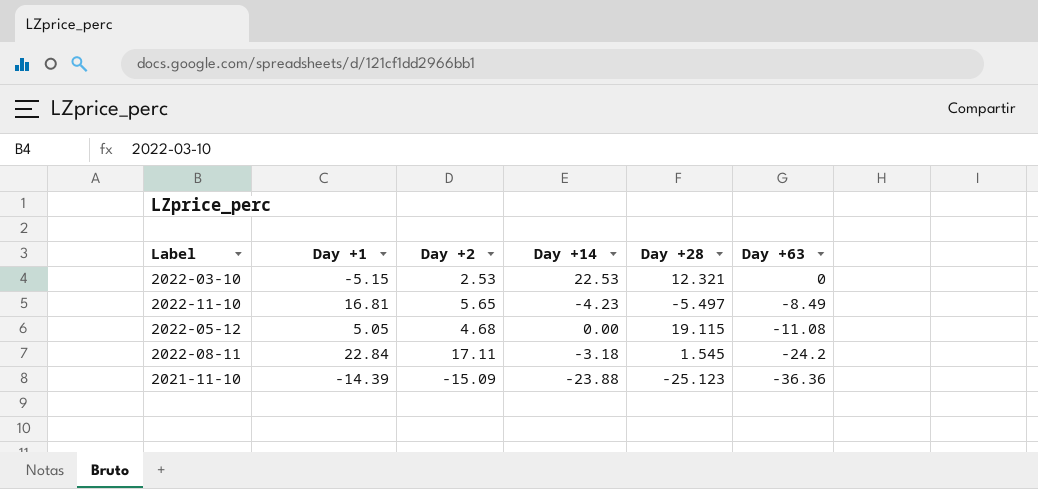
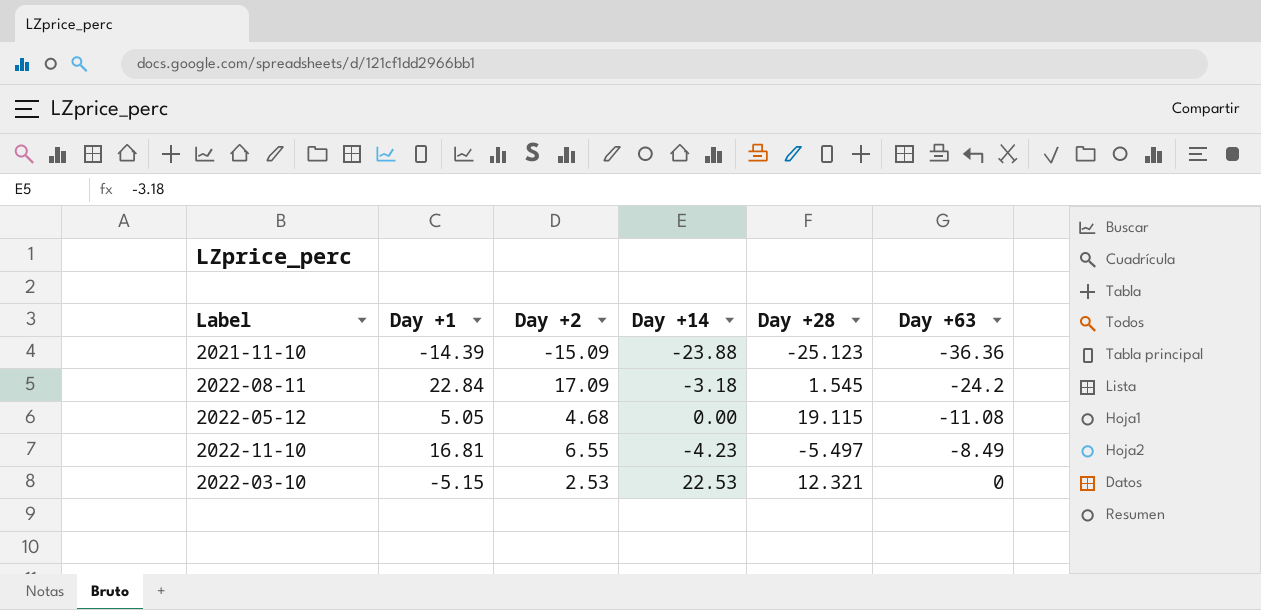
row order: Day +63 descending -> Day +63 ascending
2022-08-11 | Day +2: 17.11 -> 17.09
2022-11-10 | Day +2: 5.65 -> 6.55

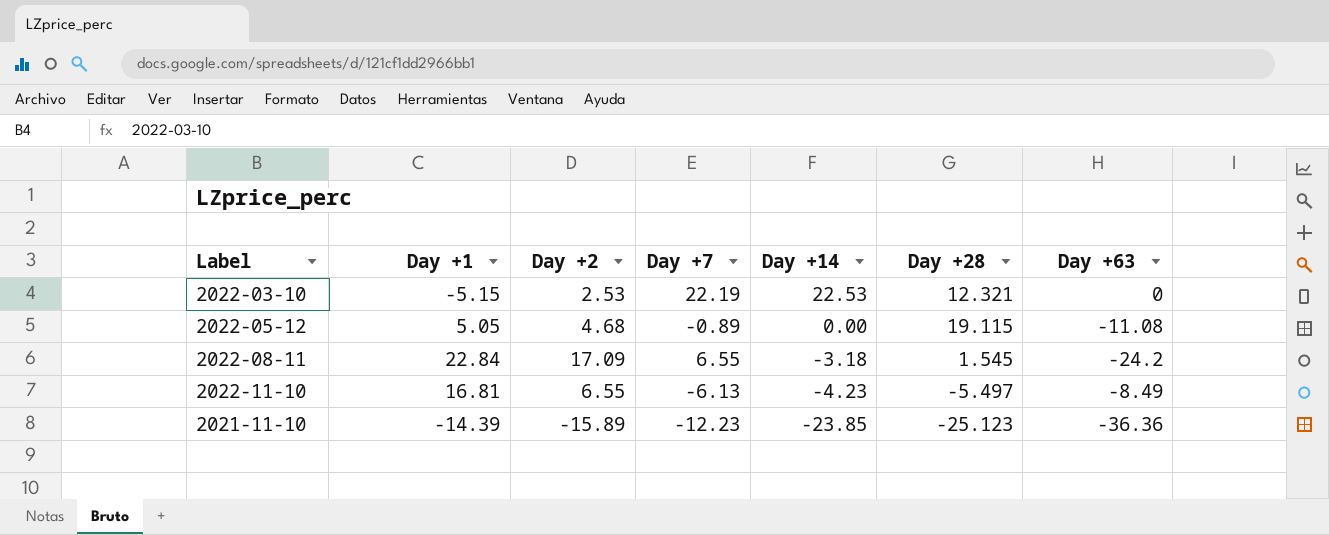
row order: Day +63 ascending -> Day +14 descending
column Day +7 | position: none -> 4
2021-11-10 | Day +2: -15.09 -> -15.89
2021-11-10 | Day +14: -23.88 -> -23.85

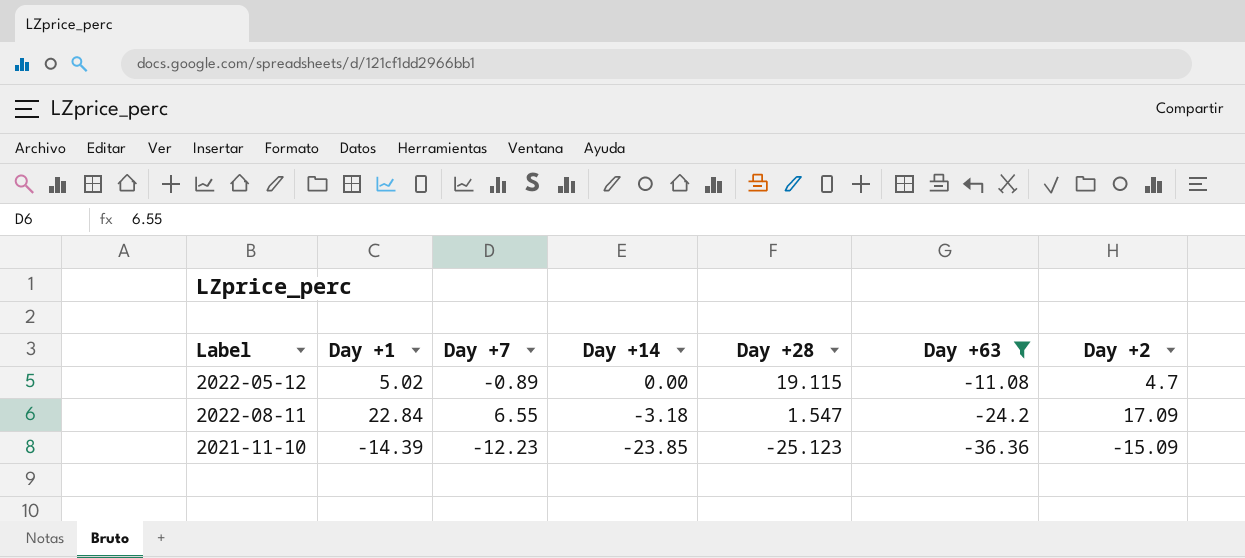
filter: none -> Day +63 <= -11.08
column Day +2 | position: 3 -> 7
2022-05-12 | Day +1: 5.05 -> 5.02
2022-05-12 | Day +2: 4.68 -> 4.7
2022-08-11 | Day +28: 1.545 -> 1.547
2021-11-10 | Day +2: -15.89 -> -15.09

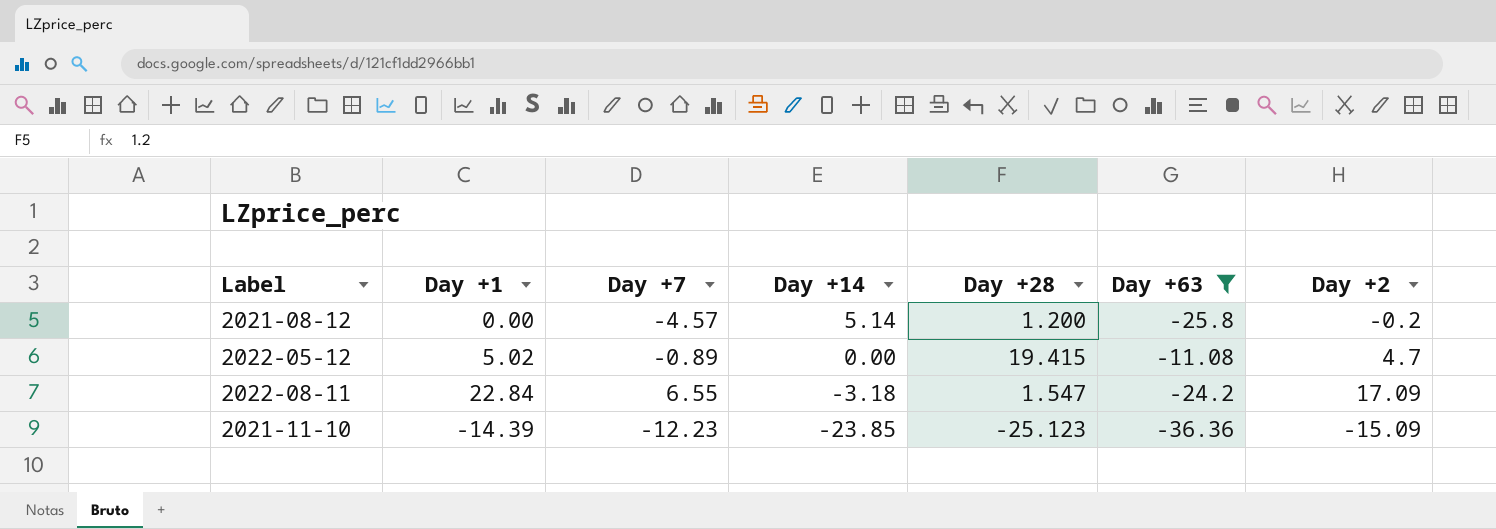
row 2021-08-12: none -> 0.00 | -4.57 | 5.14 | 1.200 | -25.8 | -0.2
2022-05-12 | Day +28: 19.115 -> 19.415

